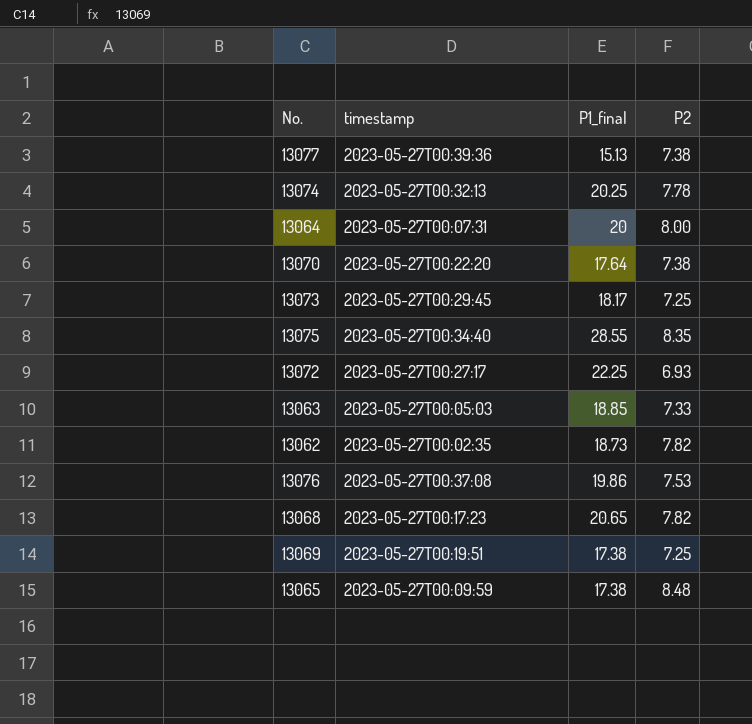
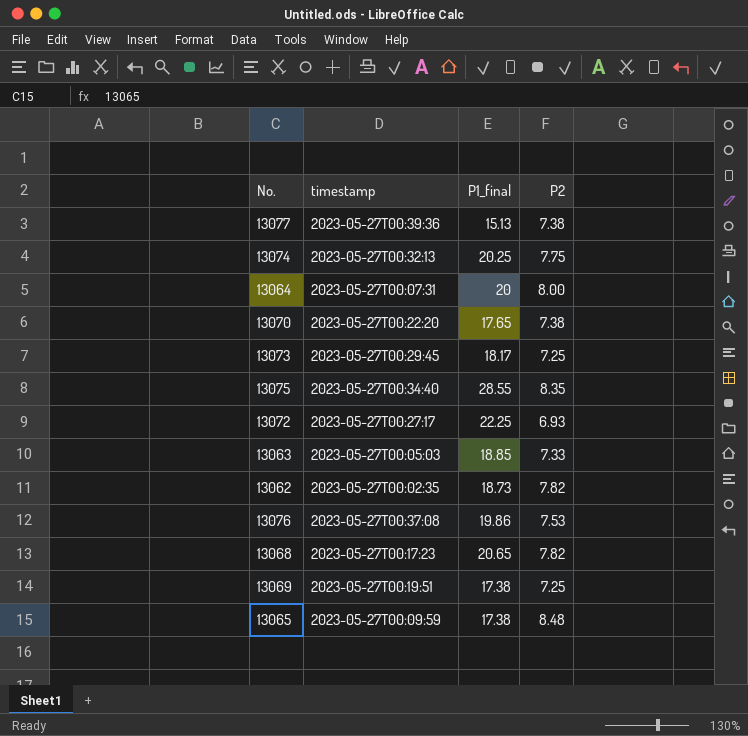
13074 | P2: 7.78 -> 7.75
13070 | P1_final: 17.64 -> 17.65

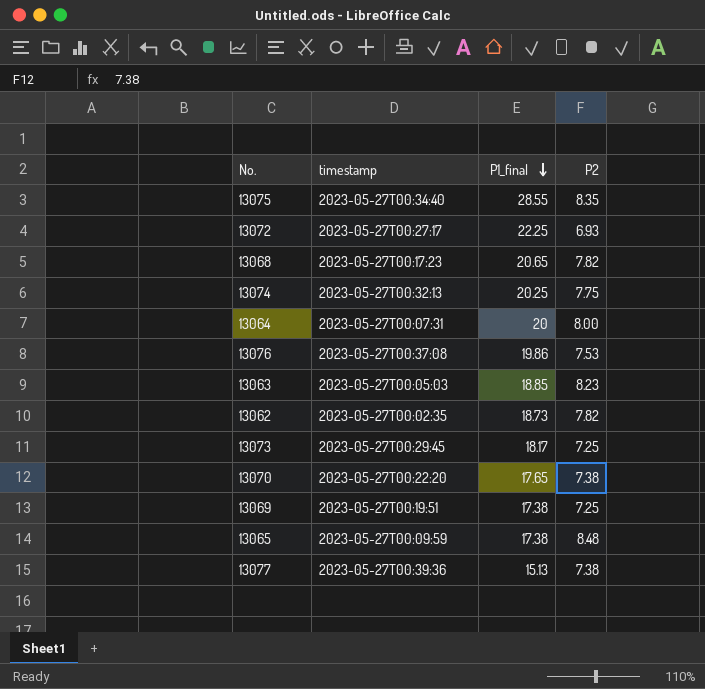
row order: none -> P1_final descending
13063 | P2: 7.33 -> 8.23

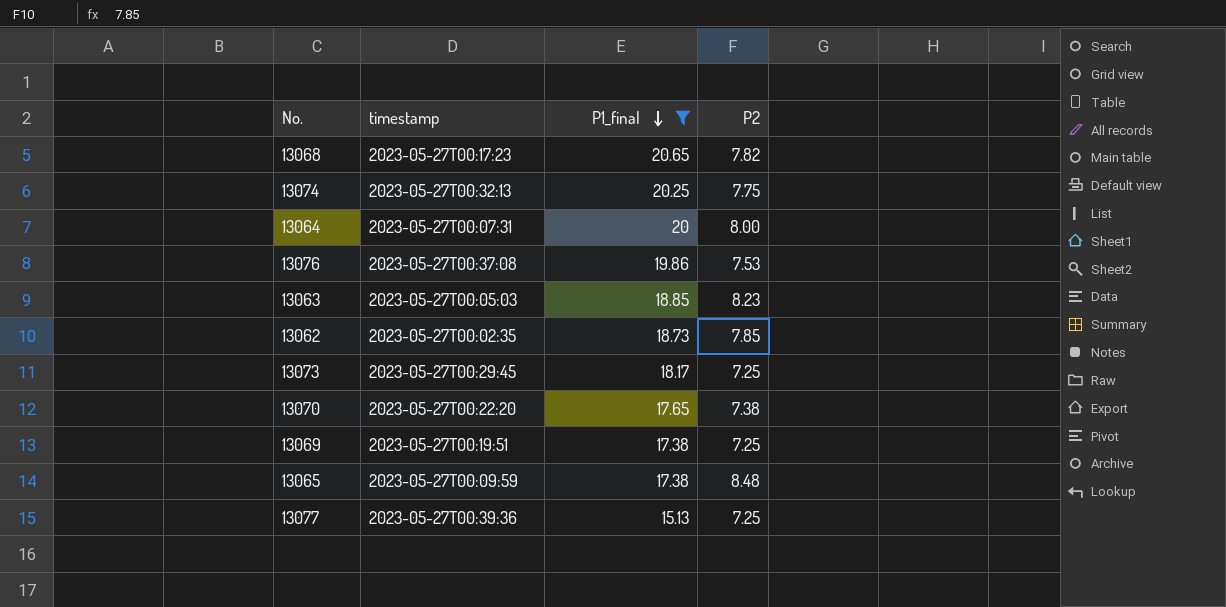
filter: none -> P1_final <= 20.65
13062 | P2: 7.82 -> 7.85
13077 | P2: 7.38 -> 7.25

